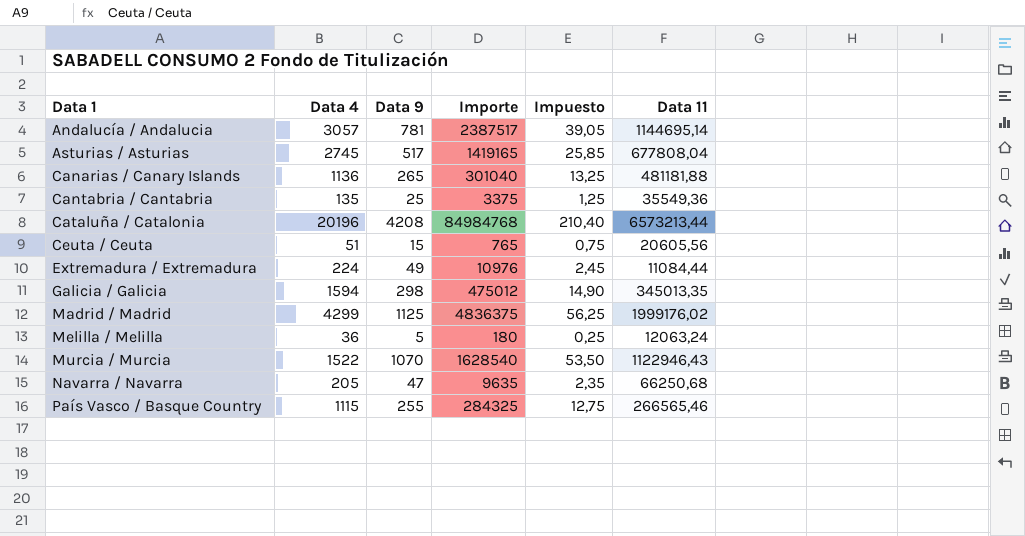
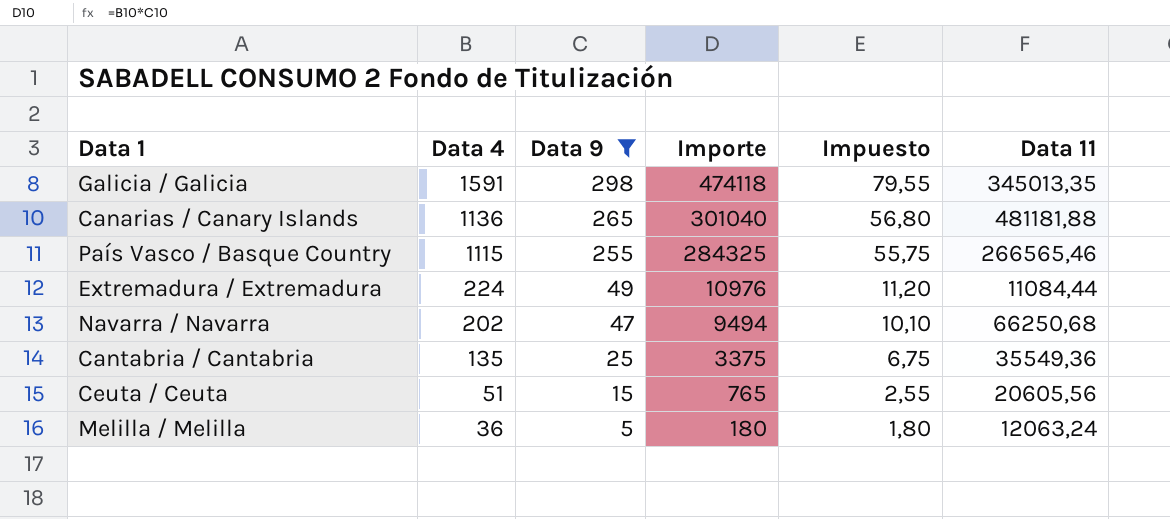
filter: none -> Data 9 <= 298
row order: Data 1 ascending -> Data 4 descending
column Impuesto | formula: [Data 9] * 0,05 -> [Data 4] * 0,05
Galicia / Galicia | Data 4: 1594 -> 1591
Galicia / Galicia | Importe: 475012 -> 474118
Navarra / Navarra | Data 4: 205 -> 202
Navarra / Navarra | Importe: 9635 -> 9494

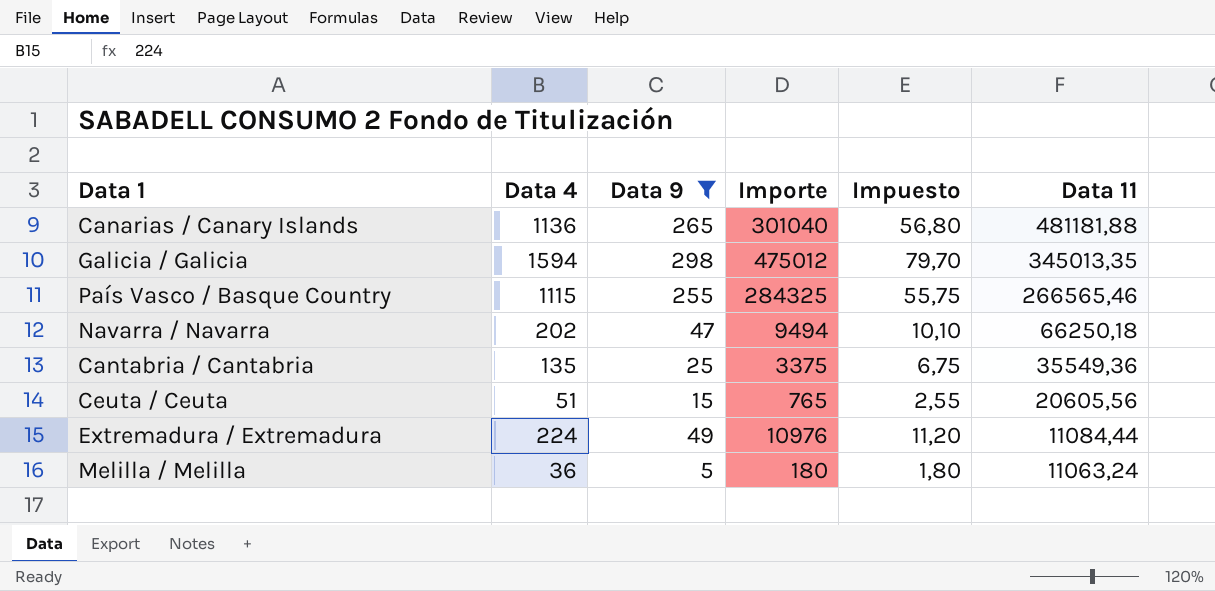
row order: Data 4 descending -> Data 11 descending
Galicia / Galicia | Data 4: 1591 -> 1594
Galicia / Galicia | Importe: 474118 -> 475012
Galicia / Galicia | Impuesto: 79,55 -> 79,70
Navarra / Navarra | Data 11: 66250,68 -> 66250,18
Melilla / Melilla | Data 11: 12063,24 -> 11063,24

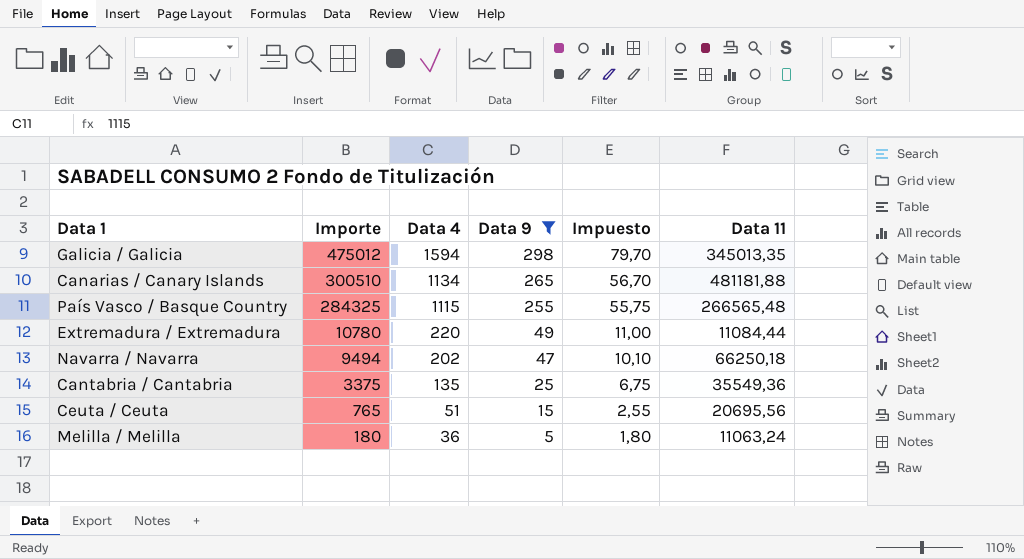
row order: Data 11 descending -> Importe descending
column Importe | position: 4 -> 2
Canarias / Canary Islands | Importe: 301040 -> 300510
Canarias / Canary Islands | Data 4: 1136 -> 1134
Canarias / Canary Islands | Impuesto: 56,80 -> 56,70
País Vasco / Basque Country | Data 11: 266565,46 -> 266565,48
Extremadura / Extremadura | Importe: 10976 -> 10780
Extremadura / Extremadura | Data 4: 224 -> 220
Extremadura / Extremadura | Impuesto: 11,20 -> 11,00
Ceuta / Ceuta | Data 11: 20605,56 -> 20695,56

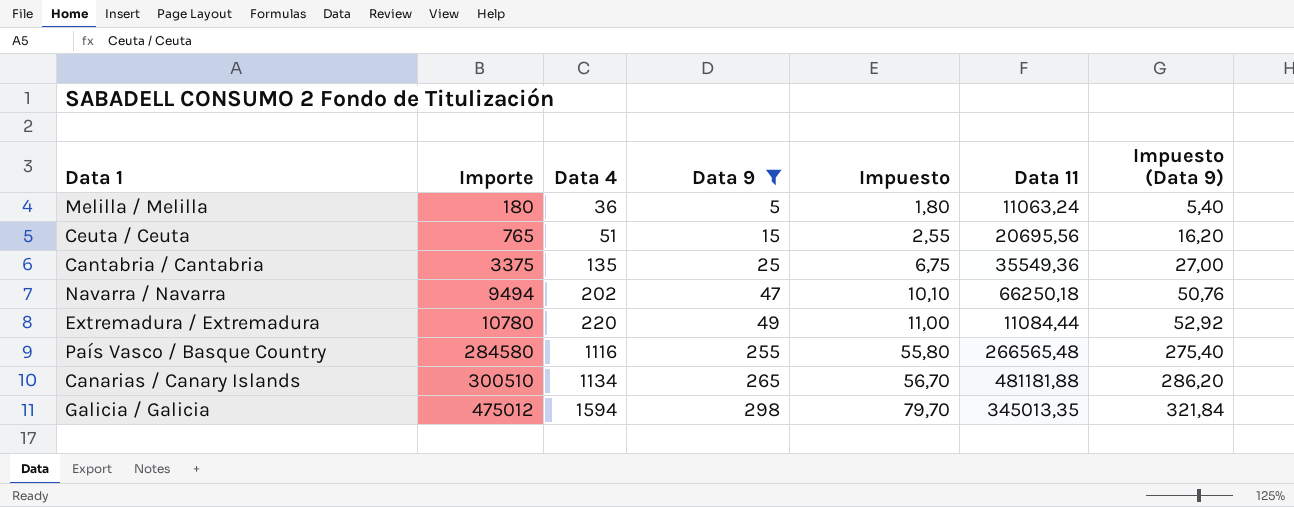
row order: Importe descending -> Importe ascending
column Impuesto (Data 9) | formula: none -> [Data 9] * 1,08
País Vasco / Basque Country | Importe: 284325 -> 284580
País Vasco / Basque Country | Data 4: 1115 -> 1116
País Vasco / Basque Country | Impuesto: 55,75 -> 55,80

